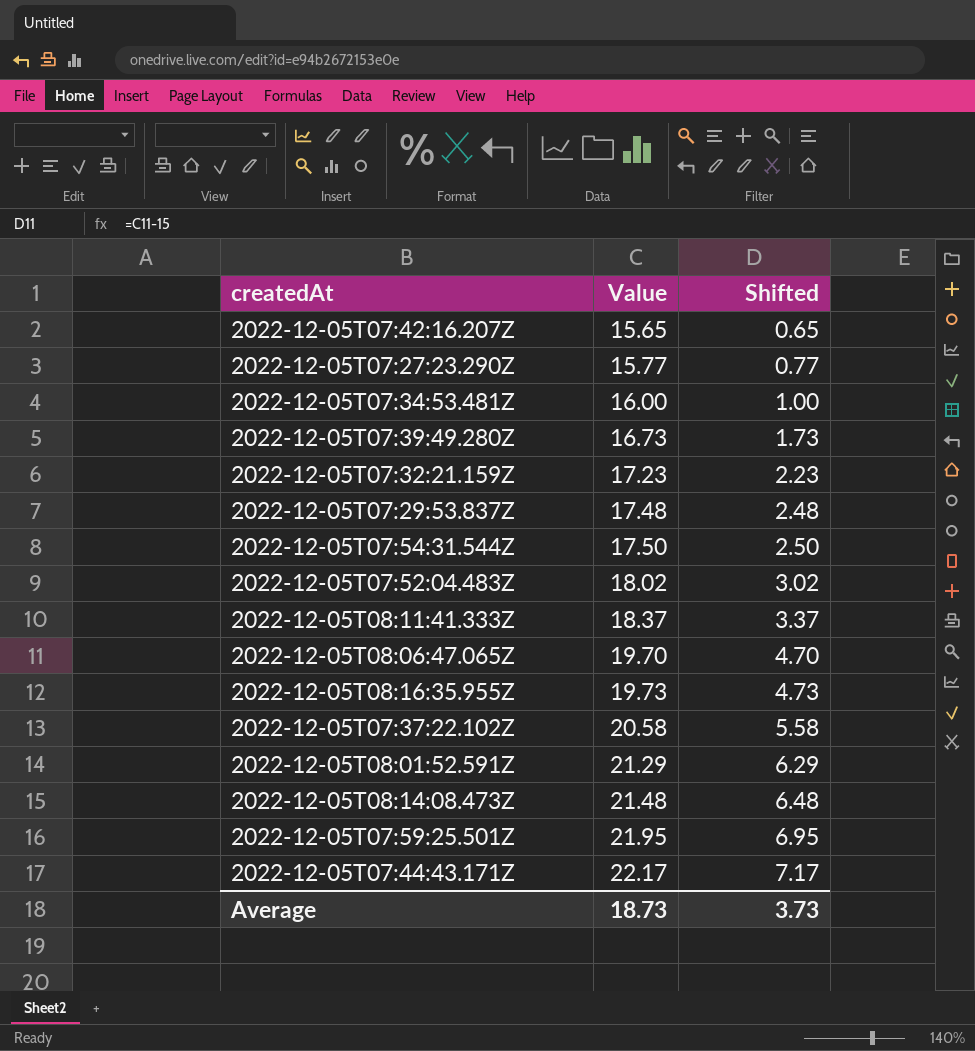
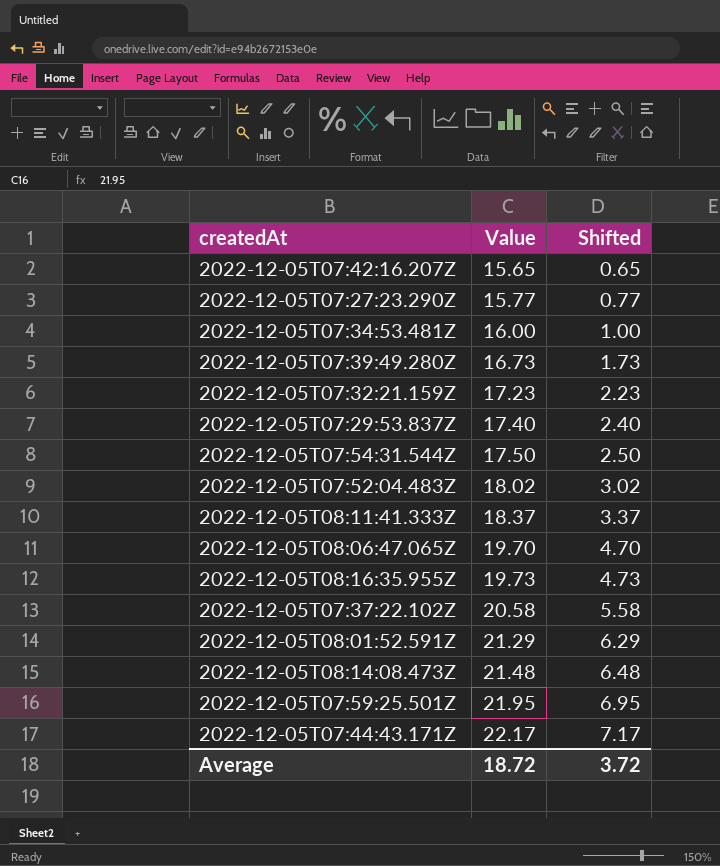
2022-12-05T07:29:53.837Z | Value: 17.48 -> 17.40
2022-12-05T07:29:53.837Z | Shifted: 2.48 -> 2.40
Average | Value: 18.73 -> 18.72
Average | Shifted: 3.73 -> 3.72

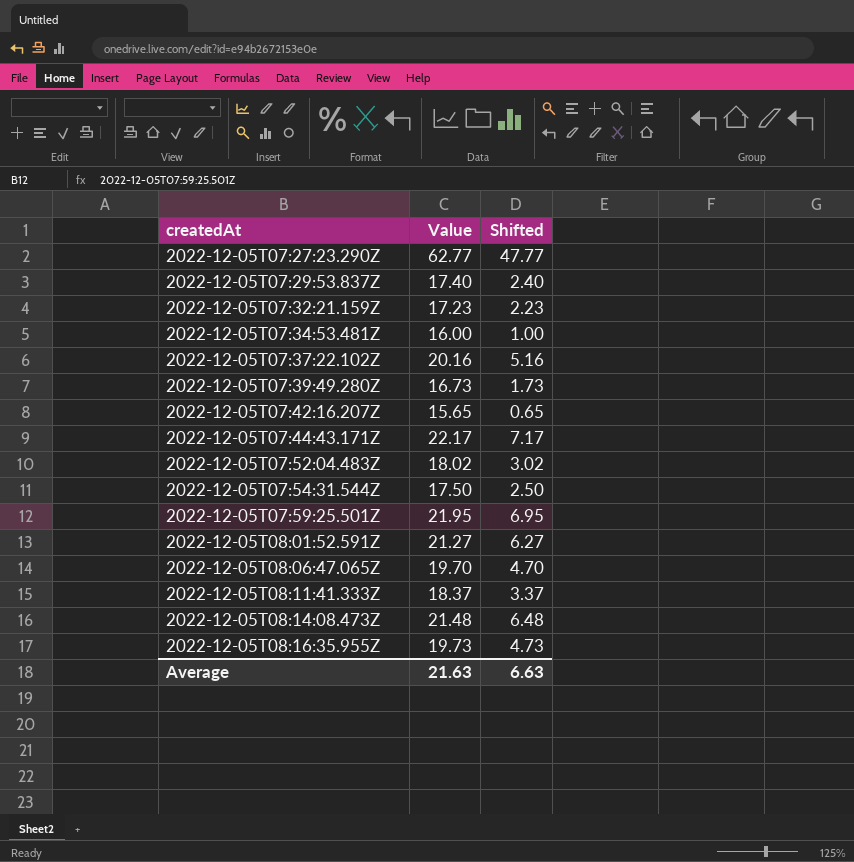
row order: Value ascending -> createdAt ascending
2022-12-05T07:27:23.290Z | Value: 15.77 -> 62.77
2022-12-05T07:27:23.290Z | Shifted: 0.77 -> 47.77
2022-12-05T07:37:22.102Z | Value: 20.58 -> 20.16
2022-12-05T07:37:22.102Z | Shifted: 5.58 -> 5.16
2022-12-05T08:01:52.591Z | Value: 21.29 -> 21.27
2022-12-05T08:01:52.591Z | Shifted: 6.29 -> 6.27
Average | Value: 18.72 -> 21.63
Average | Shifted: 3.72 -> 6.63

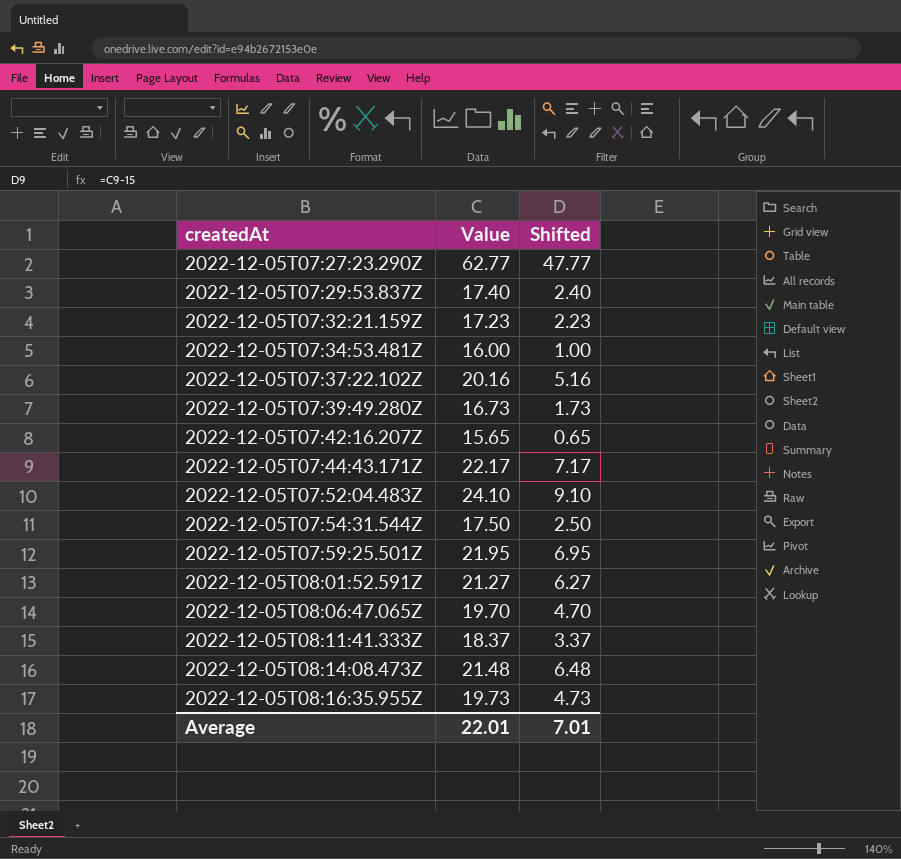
2022-12-05T07:52:04.483Z | Value: 18.02 -> 24.10
2022-12-05T07:52:04.483Z | Shifted: 3.02 -> 9.10
Average | Value: 21.63 -> 22.01
Average | Shifted: 6.63 -> 7.01

